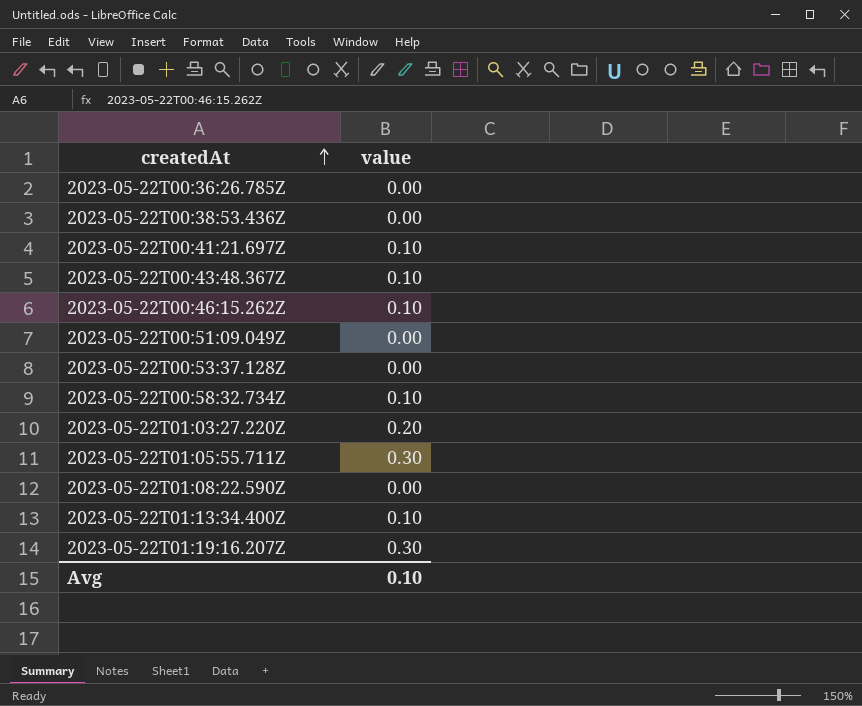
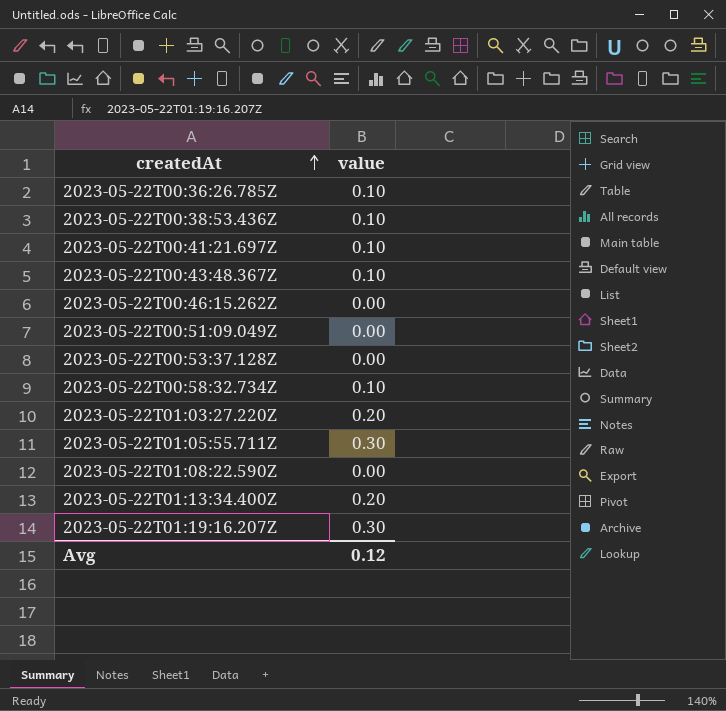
2023-05-22T00:36:26.785Z | value: 0.00 -> 0.10
2023-05-22T00:38:53.436Z | value: 0.00 -> 0.10
2023-05-22T00:46:15.262Z | value: 0.10 -> 0.00
2023-05-22T01:13:34.400Z | value: 0.10 -> 0.20
Avg | value: 0.10 -> 0.12

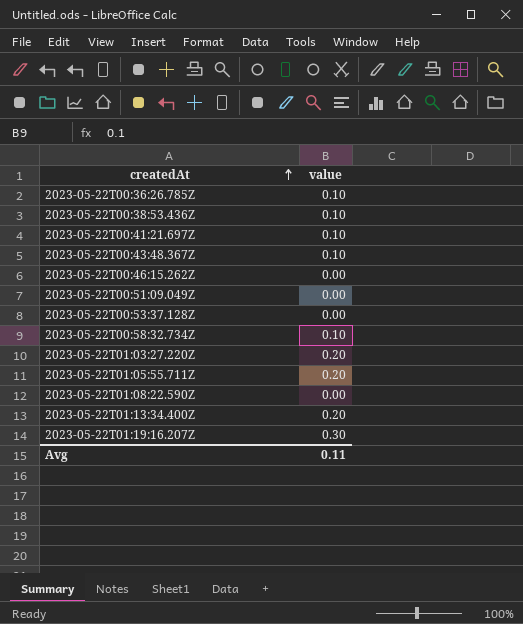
2023-05-22T01:05:55.711Z | value: 0.30 -> 0.20
Avg | value: 0.12 -> 0.11

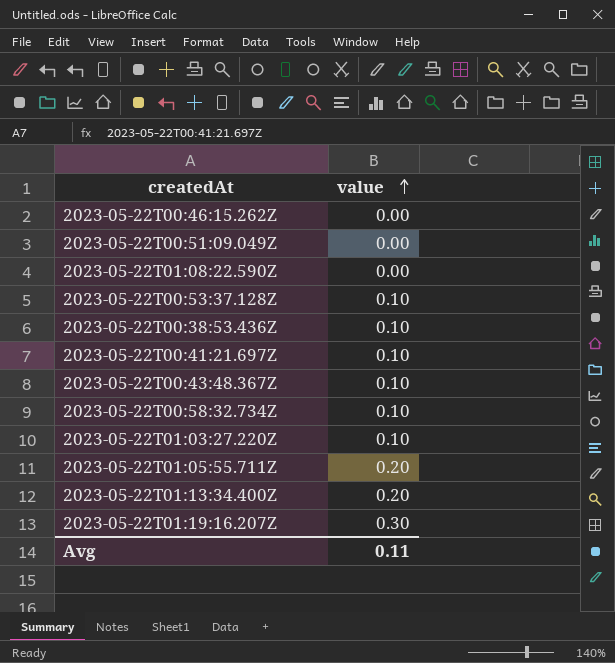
row order: createdAt ascending -> value ascending
row 2023-05-22T00:36:26.785Z: 0.10 -> none
2023-05-22T00:53:37.128Z | value: 0.00 -> 0.10
2023-05-22T01:03:27.220Z | value: 0.20 -> 0.10

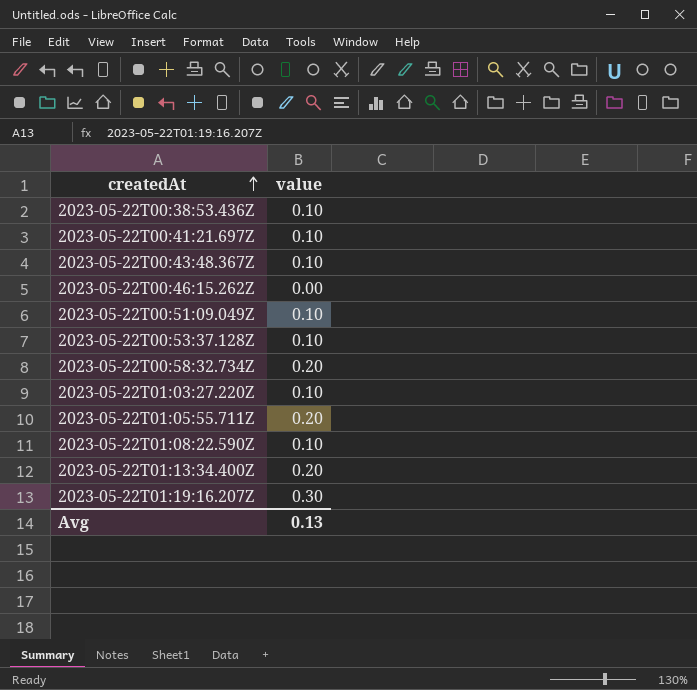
row order: value ascending -> createdAt ascending
2023-05-22T00:51:09.049Z | value: 0.00 -> 0.10
2023-05-22T00:58:32.734Z | value: 0.10 -> 0.20
2023-05-22T01:08:22.590Z | value: 0.00 -> 0.10
Avg | value: 0.11 -> 0.13

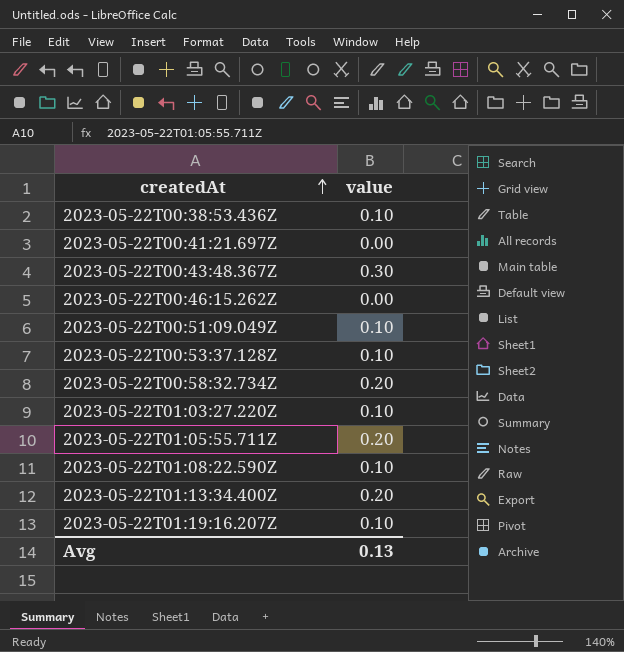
2023-05-22T00:41:21.697Z | value: 0.10 -> 0.00
2023-05-22T00:43:48.367Z | value: 0.10 -> 0.30
2023-05-22T01:19:16.207Z | value: 0.30 -> 0.10

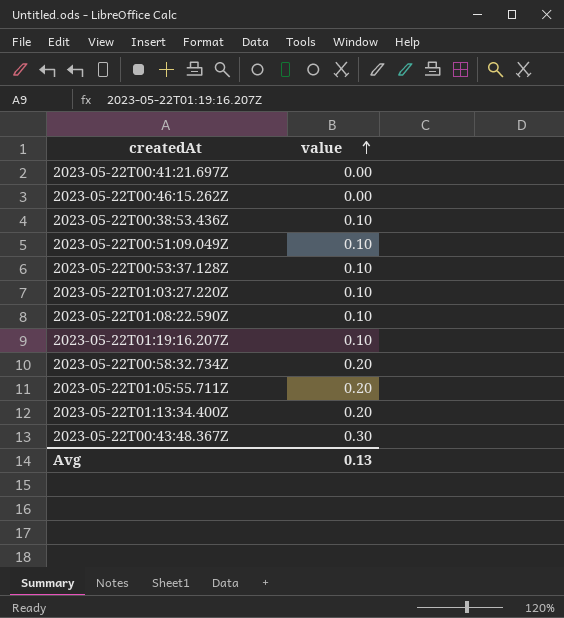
row order: createdAt ascending -> value ascending

